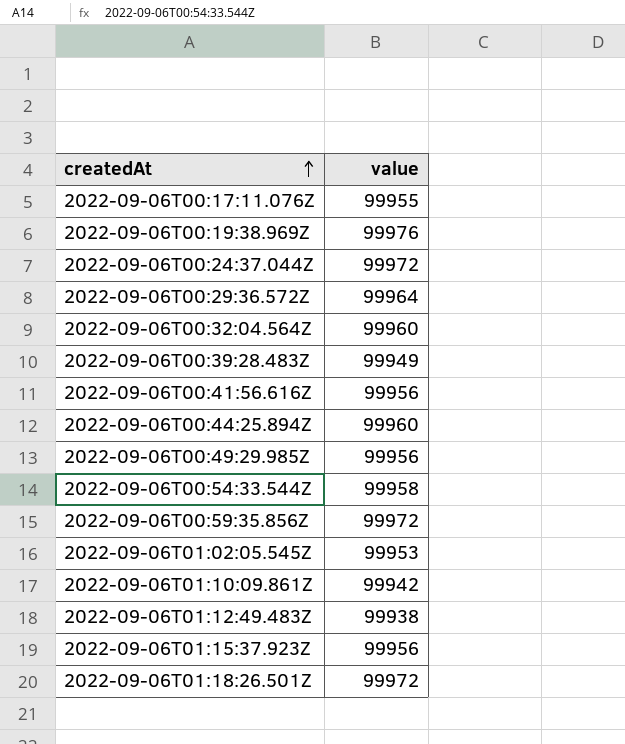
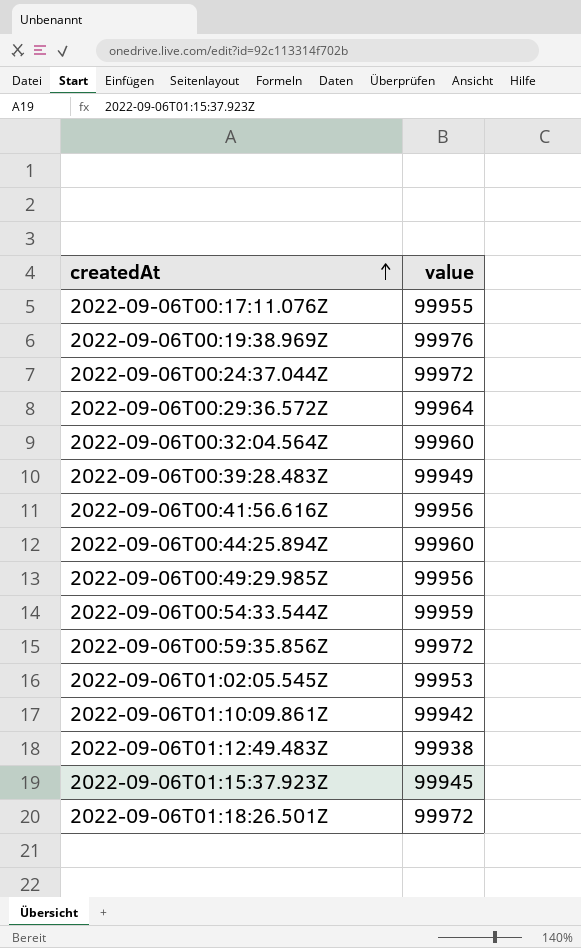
2022-09-06T00:54:33.544Z | value: 99958 -> 99959
2022-09-06T01:15:37.923Z | value: 99956 -> 99945

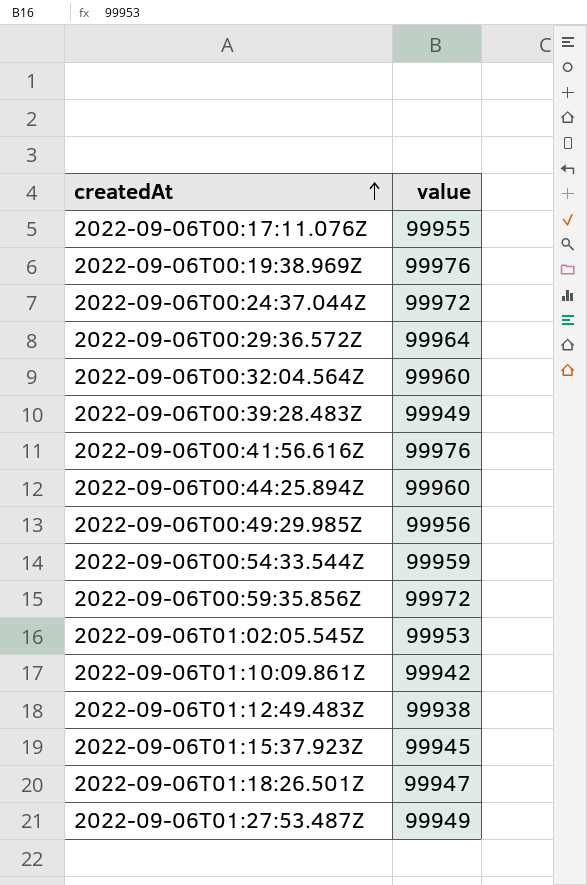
2022-09-06T00:41:56.616Z | value: 99956 -> 99976
2022-09-06T01:18:26.501Z | value: 99972 -> 99947
row 2022-09-06T01:27:53.487Z: none -> 99949

